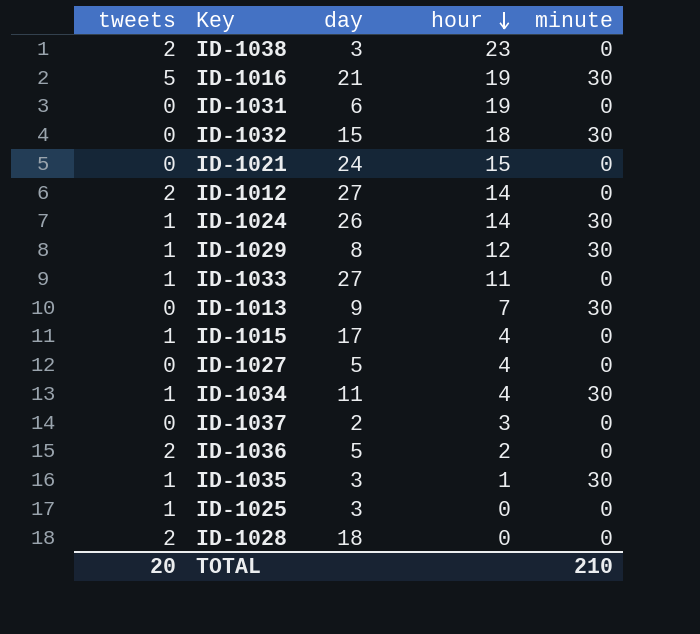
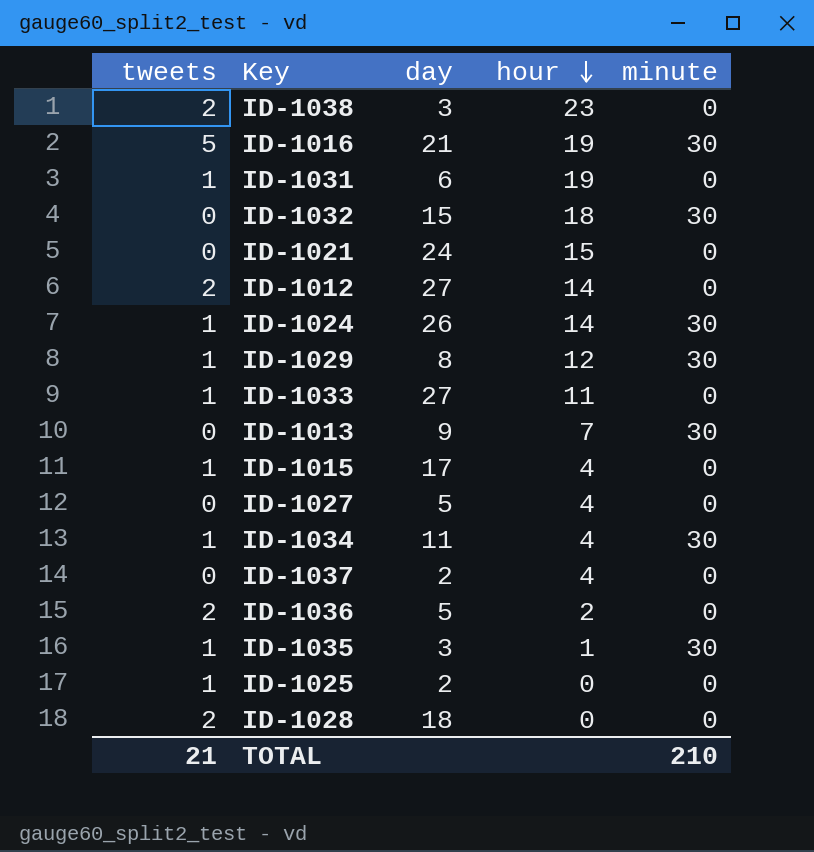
ID-1031 | tweets: 0 -> 1
ID-1037 | hour: 3 -> 4
ID-1025 | day: 3 -> 2
TOTAL | tweets: 20 -> 21

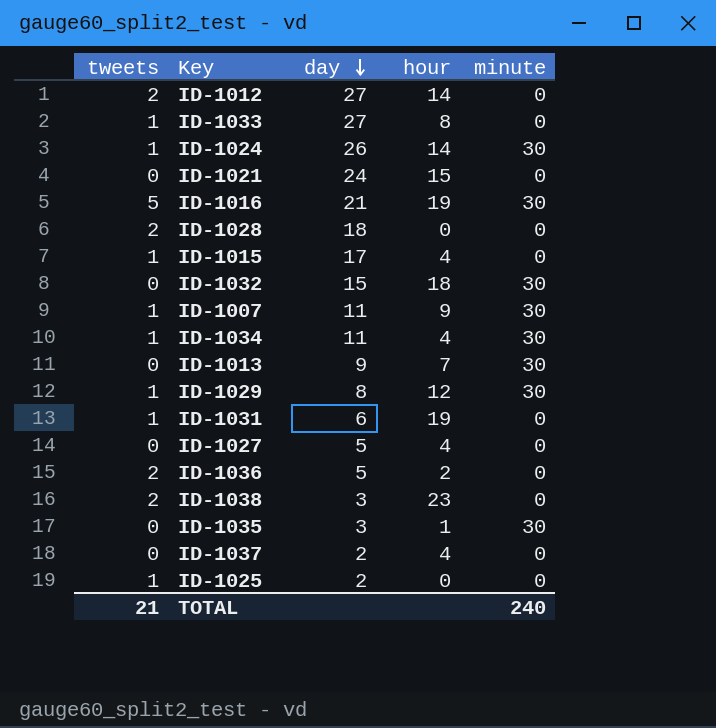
row order: hour descending -> day descending
ID-1033 | hour: 11 -> 8
row ID-1007: none -> 1 | 11 | 9 | 30
ID-1035 | tweets: 1 -> 0
TOTAL | minute: 210 -> 240

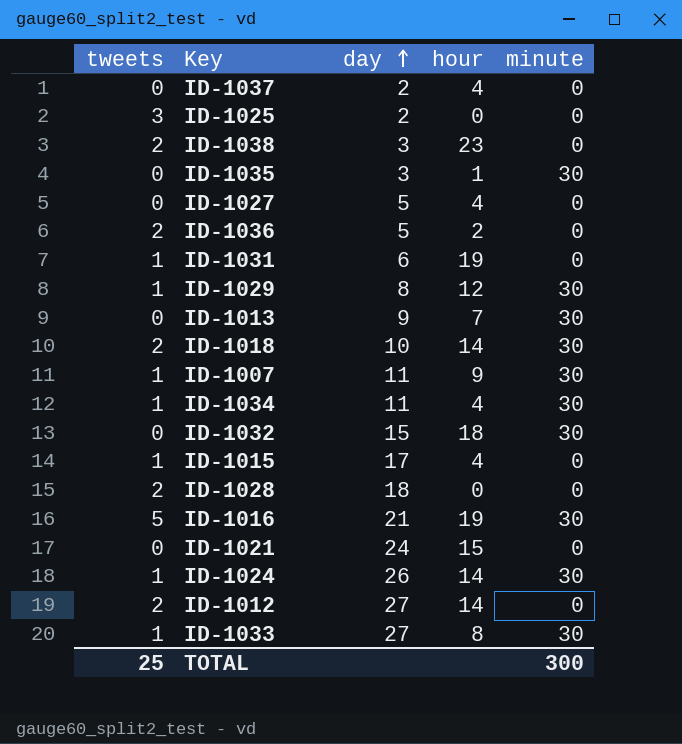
row order: day descending -> day ascending
ID-1025 | tweets: 1 -> 3
row ID-1018: none -> 2 | 10 | 14 | 30
ID-1033 | minute: 0 -> 30
TOTAL | tweets: 21 -> 25
TOTAL | minute: 240 -> 300

